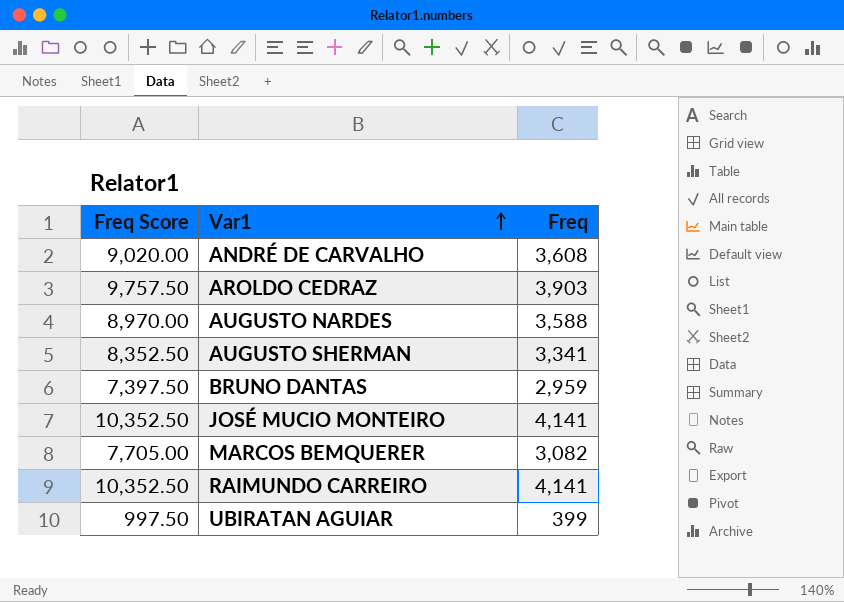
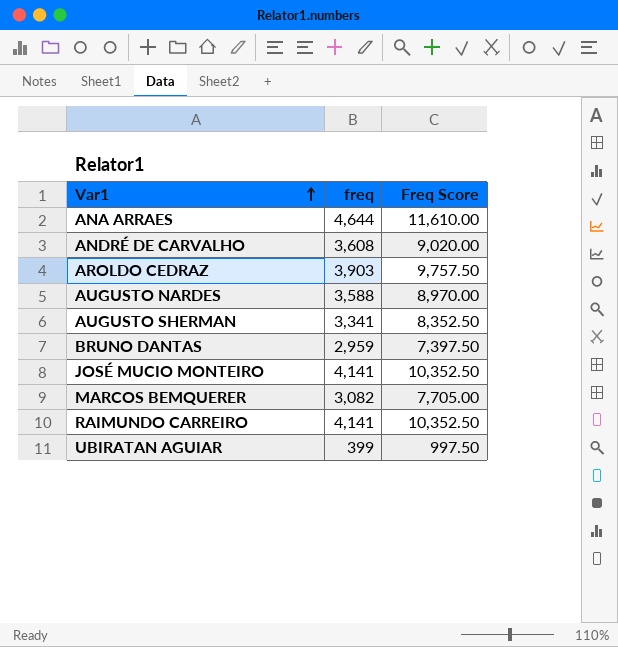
column name: Freq -> freq
column Freq Score | position: 1 -> 3
row ANA ARRAES: none -> 4,644 | 11,610.00

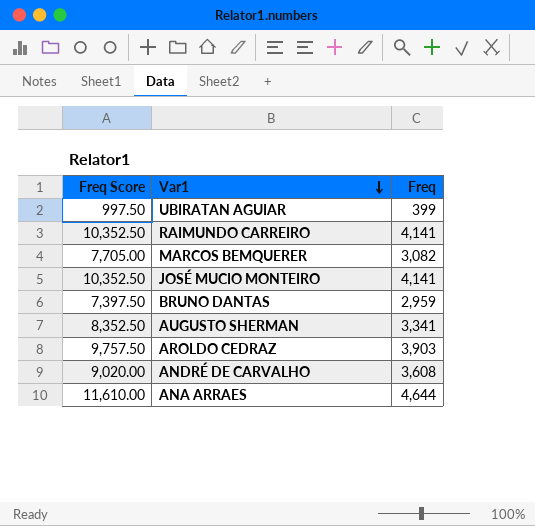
row order: Var1 ascending -> Var1 descending
column Freq Score | position: 3 -> 1
column name: freq -> Freq
row AUGUSTO NARDES: 3,588 | 8,970.00 -> none

